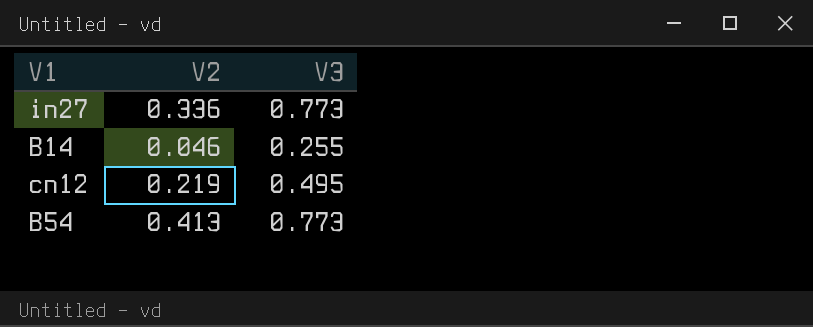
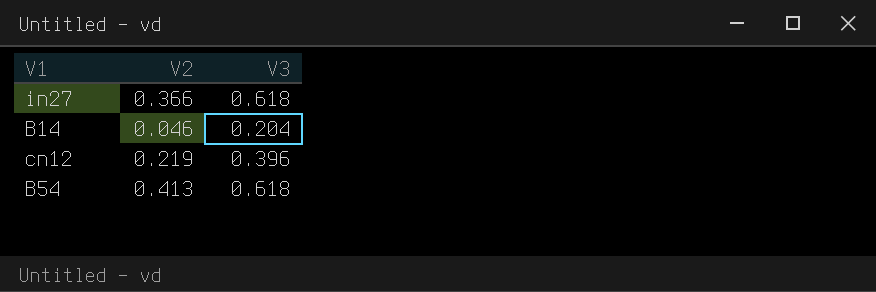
in27 | V2: 0.336 -> 0.366
in27 | V3: 0.773 -> 0.618
B14 | V3: 0.255 -> 0.204
cn12 | V3: 0.495 -> 0.396
B54 | V3: 0.773 -> 0.618

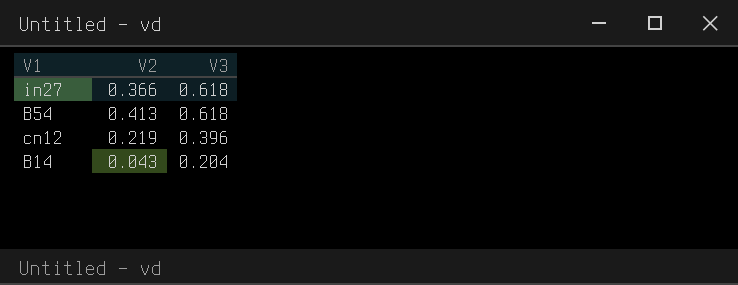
row order: none -> V3 descending
B14 | V2: 0.046 -> 0.043

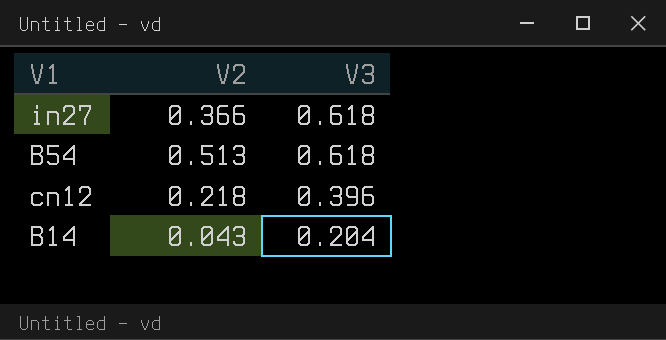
B54 | V2: 0.413 -> 0.513
cn12 | V2: 0.219 -> 0.218

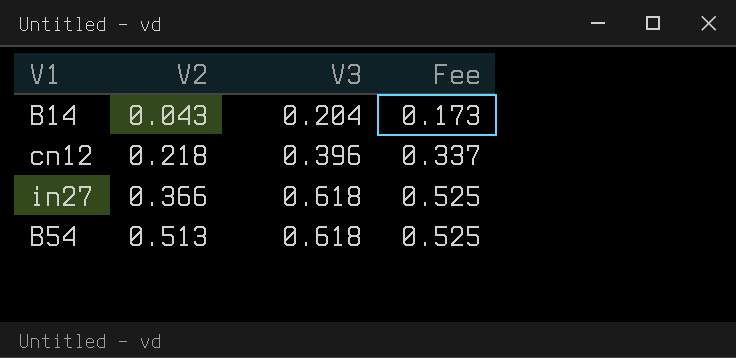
row order: V3 descending -> V2 ascending
column Fee | formula: none -> [V3] * 0.85

